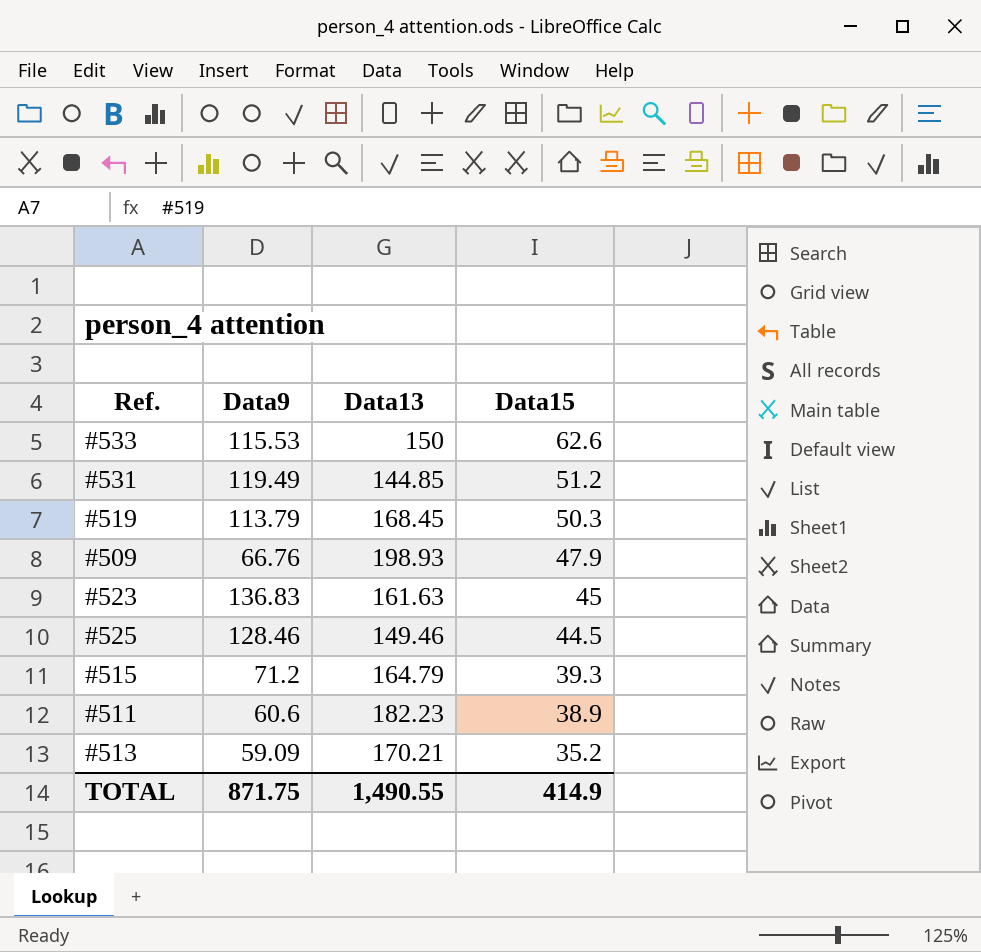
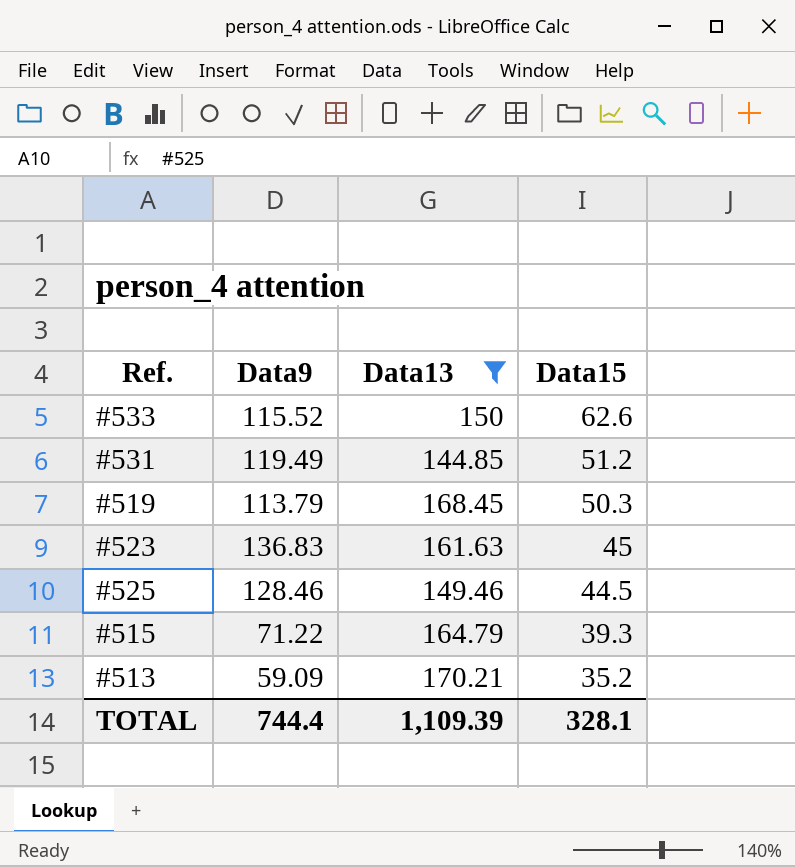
filter: none -> Data13 <= 170.21
#533 | Data9: 115.53 -> 115.52
#515 | Data9: 71.2 -> 71.22
TOTAL | Data9: 871.75 -> 744.4
TOTAL | Data13: 1,490.55 -> 1,109.39
TOTAL | Data15: 414.9 -> 328.1

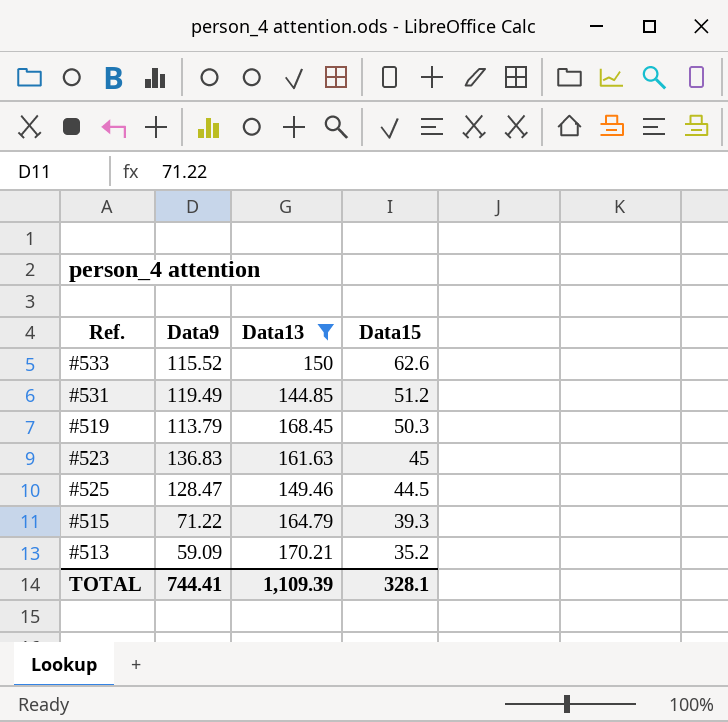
#525 | Data9: 128.46 -> 128.47
TOTAL | Data9: 744.4 -> 744.41

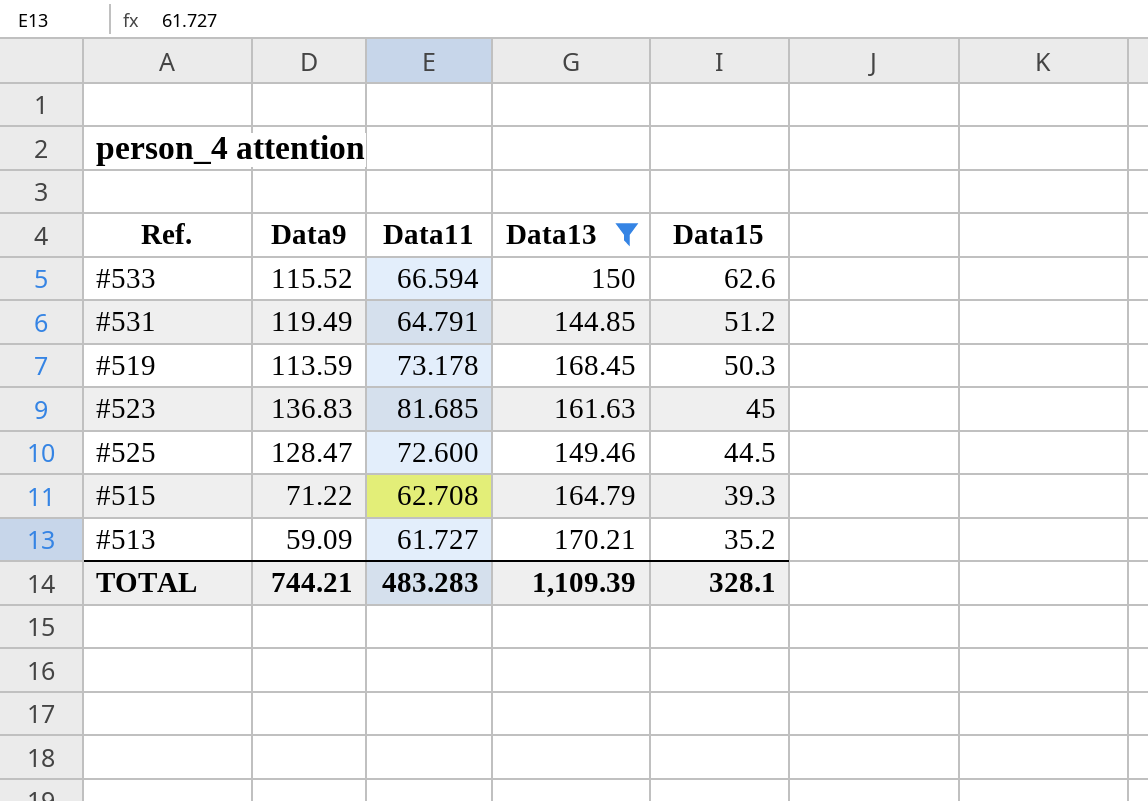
column Data11 | position: none -> 3
#519 | Data9: 113.79 -> 113.59
TOTAL | Data9: 744.41 -> 744.21

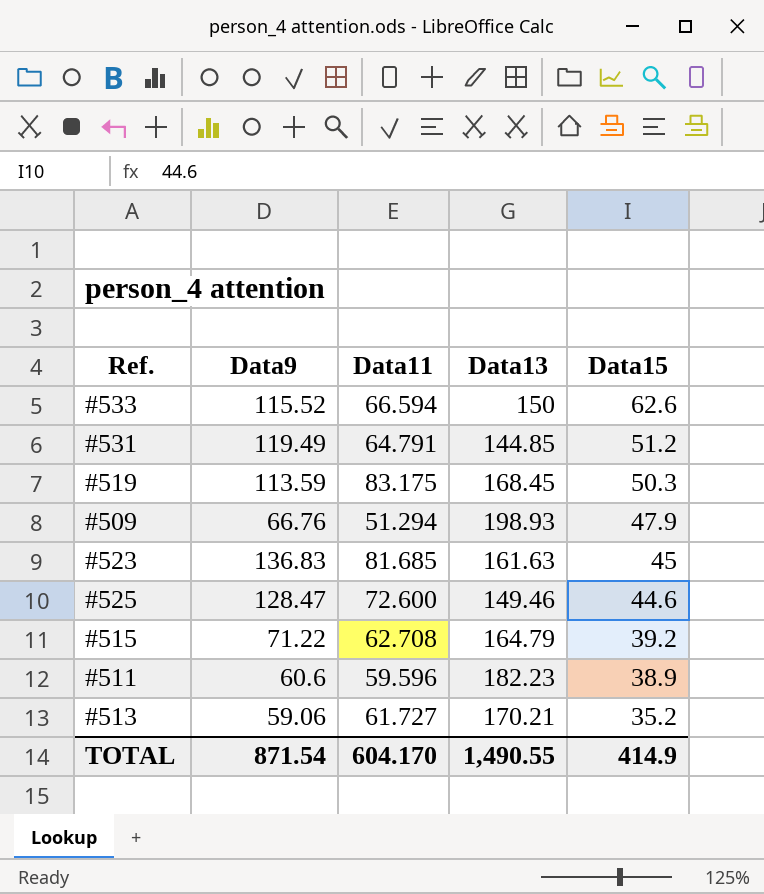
filter: Data13 <= 170.21 -> none
#519 | Data11: 73.178 -> 83.175
#525 | Data15: 44.5 -> 44.6
#515 | Data15: 39.3 -> 39.2
#513 | Data9: 59.09 -> 59.06
TOTAL | Data9: 744.21 -> 871.54
TOTAL | Data11: 483.283 -> 604.170
TOTAL | Data13: 1,109.39 -> 1,490.55
TOTAL | Data15: 328.1 -> 414.9

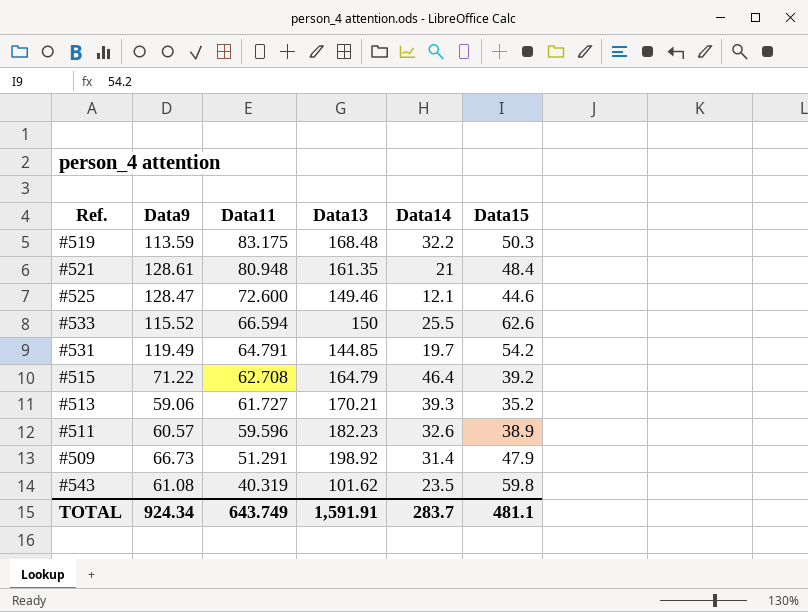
row order: Data15 descending -> Data11 descending
column Data14 | position: none -> 5
row #523: 136.83 | 81.685 | 161.63 | 45 -> none
#519 | Data13: 168.45 -> 168.48
row #521: none -> 128.61 | 80.948 | 161.35 | 21 | 48.4
#531 | Data15: 51.2 -> 54.2
#511 | Data9: 60.6 -> 60.57
#509 | Data9: 66.76 -> 66.73
#509 | Data11: 51.294 -> 51.291
#509 | Data13: 198.93 -> 198.92
row #543: none -> 61.08 | 40.319 | 101.62 | 23.5 | 59.8
TOTAL | Data9: 871.54 -> 924.34
TOTAL | Data11: 604.170 -> 643.749
TOTAL | Data13: 1,490.55 -> 1,591.91
TOTAL | Data15: 414.9 -> 481.1

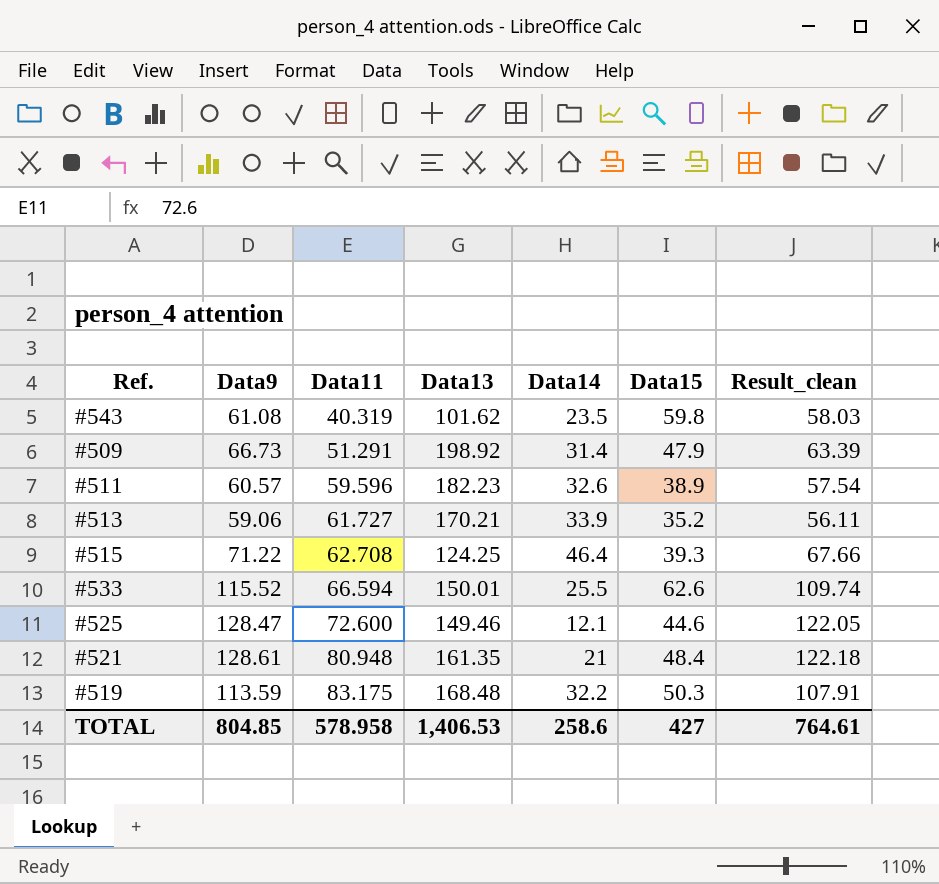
row order: Data11 descending -> Data11 ascending
column Result_clean | formula: none -> [Data9] * 0.95
row #531: 119.49 | 64.791 | 144.85 | 19.7 | 54.2 -> none
#513 | Data14: 39.3 -> 33.9
#515 | Data13: 164.79 -> 124.25
#515 | Data15: 39.2 -> 39.3
#533 | Data13: 150 -> 150.01
TOTAL | Data9: 924.34 -> 804.85
TOTAL | Data11: 643.749 -> 578.958
TOTAL | Data13: 1,591.91 -> 1,406.53
TOTAL | Data14: 283.7 -> 258.6
TOTAL | Data15: 481.1 -> 427

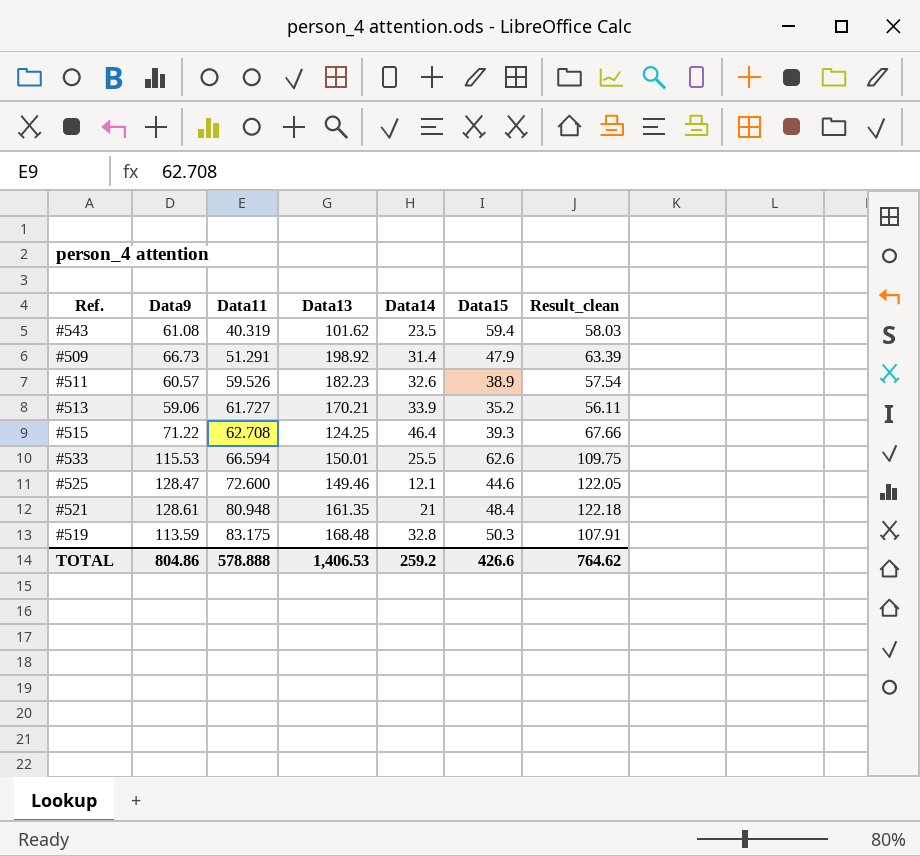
#543 | Data15: 59.8 -> 59.4
#511 | Data11: 59.596 -> 59.526
#533 | Data9: 115.52 -> 115.53
#533 | Result_clean: 109.74 -> 109.75
#519 | Data14: 32.2 -> 32.8
TOTAL | Data9: 804.85 -> 804.86
TOTAL | Data11: 578.958 -> 578.888
TOTAL | Data14: 258.6 -> 259.2
TOTAL | Data15: 427 -> 426.6
TOTAL | Result_clean: 764.61 -> 764.62

